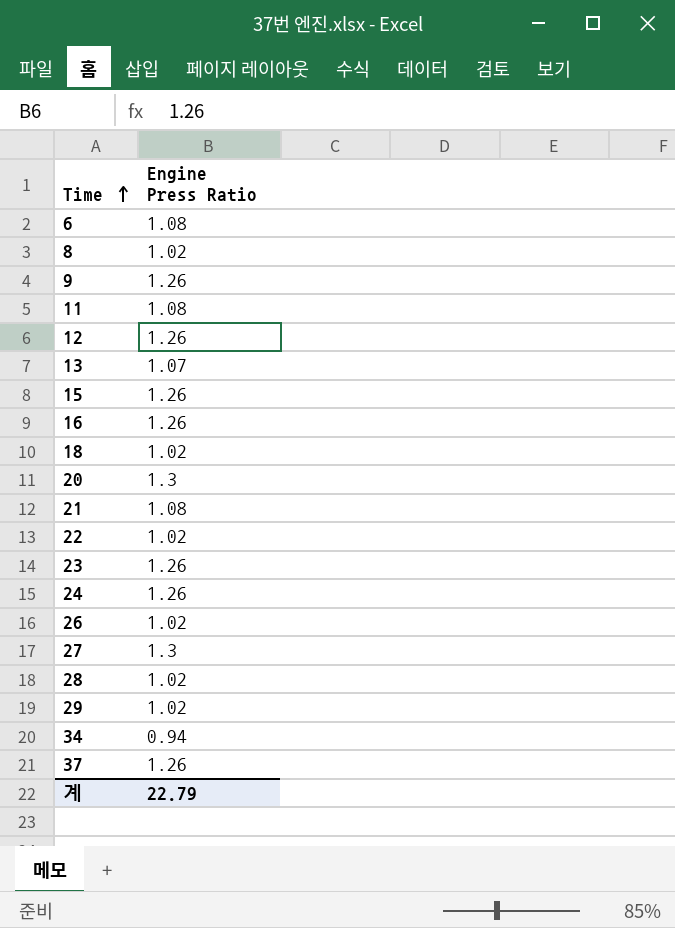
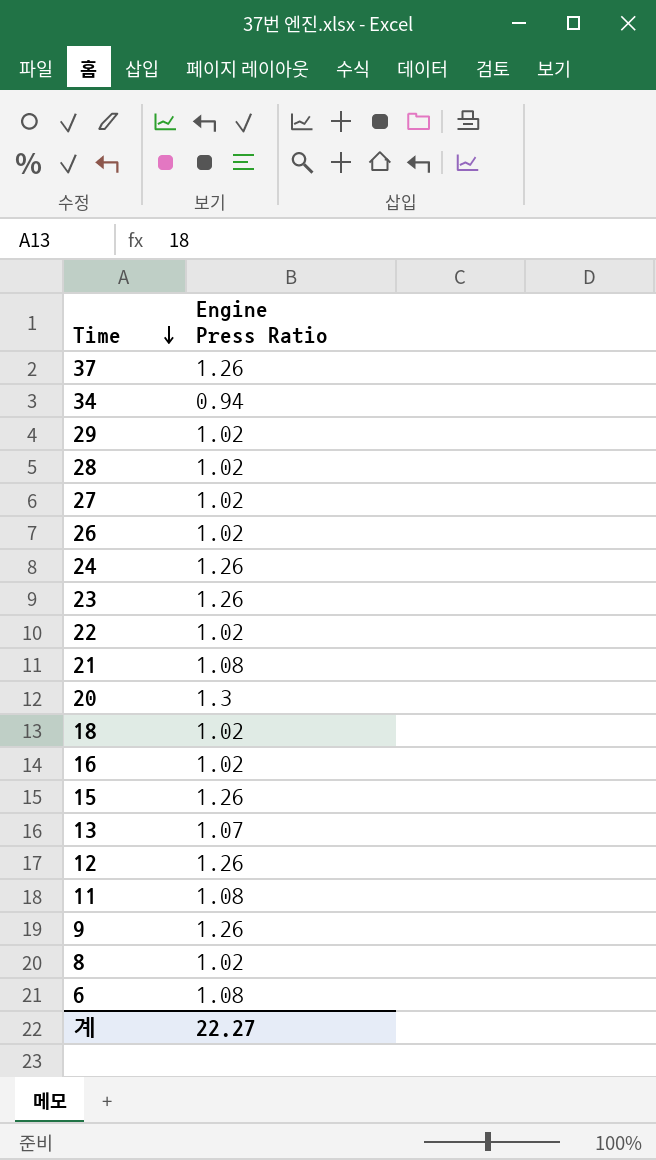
row order: Time ascending -> Time descending
27 | Engine Press Ratio: 1.3 -> 1.02
16 | Engine Press Ratio: 1.26 -> 1.02
계 | Engine Press Ratio: 22.79 -> 22.27

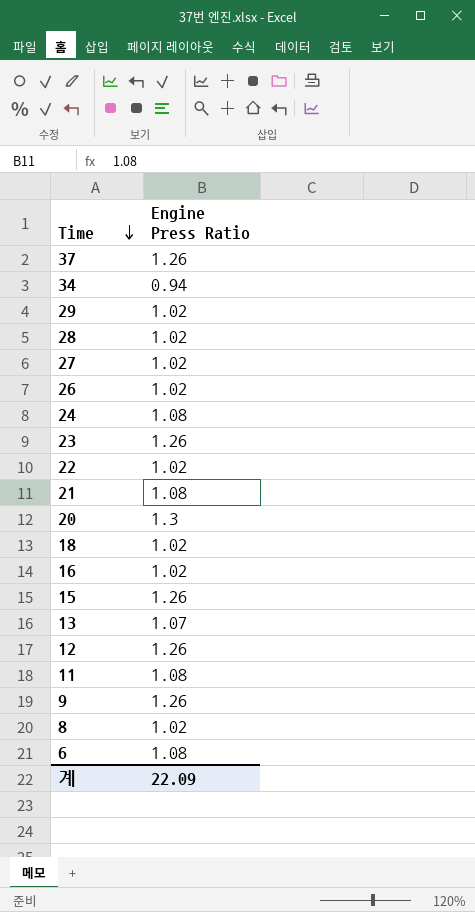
24 | Engine Press Ratio: 1.26 -> 1.08
계 | Engine Press Ratio: 22.27 -> 22.09

